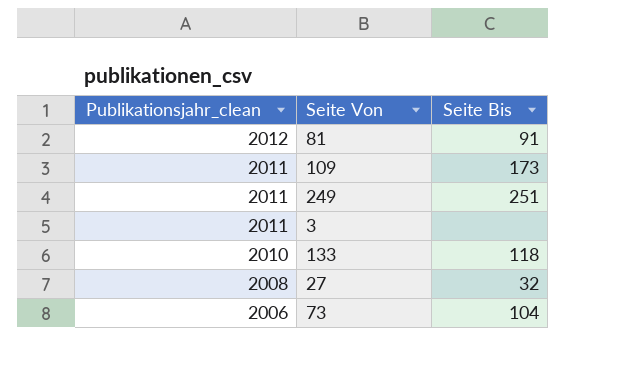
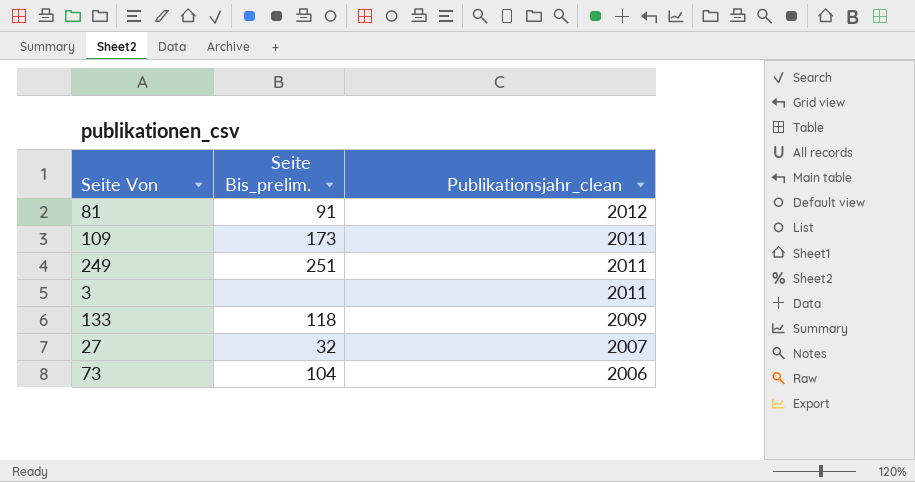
column name: Seite Bis -> Seite Bis_prelim.
column Publikationsjahr_clean | position: 1 -> 3
133 | Publikationsjahr_clean: 2010 -> 2009
27 | Publikationsjahr_clean: 2008 -> 2007

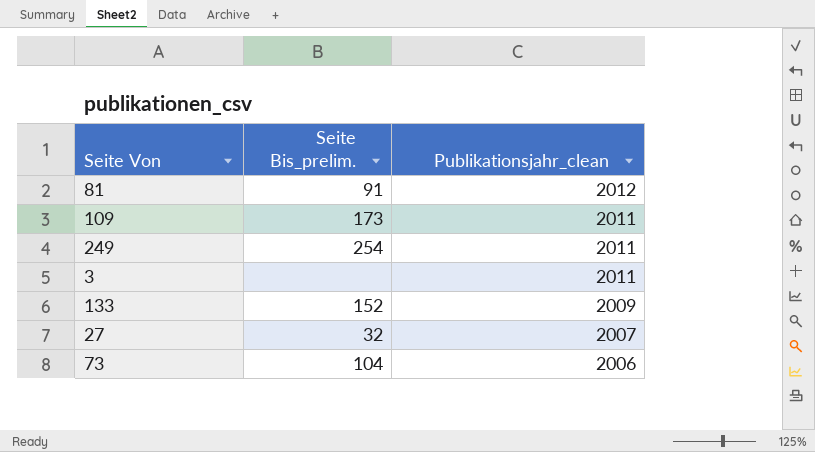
249 | Seite Bis_prelim.: 251 -> 254
133 | Seite Bis_prelim.: 118 -> 152

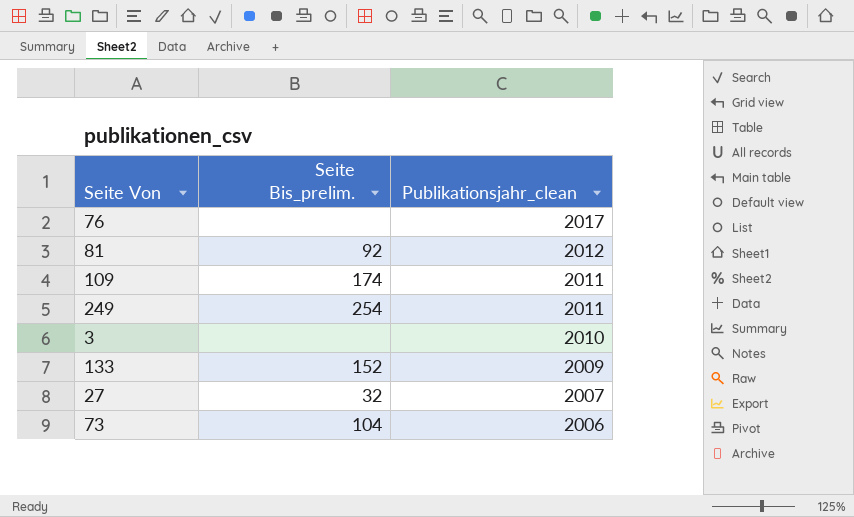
row 76: none -> none | 2017
81 | Seite Bis_prelim.: 91 -> 92
109 | Seite Bis_prelim.: 173 -> 174
3 | Publikationsjahr_clean: 2011 -> 2010

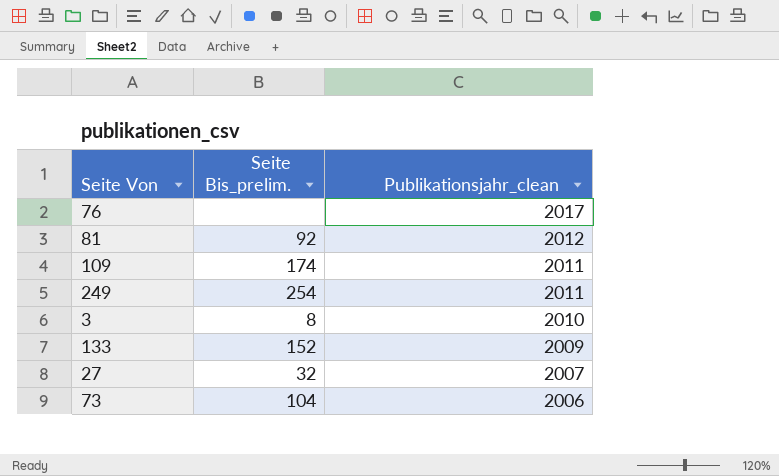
3 | Seite Bis_prelim.: none -> 8

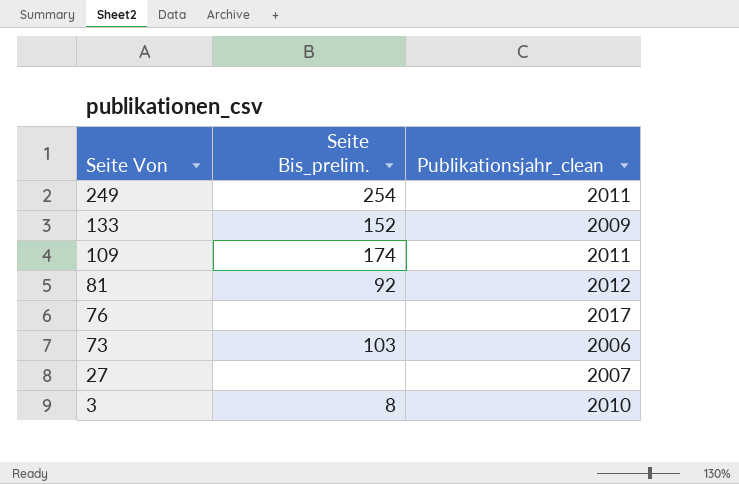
row order: Publikationsjahr_clean descending -> Seite Von descending
73 | Seite Bis_prelim.: 104 -> 103
27 | Seite Bis_prelim.: 32 -> none

